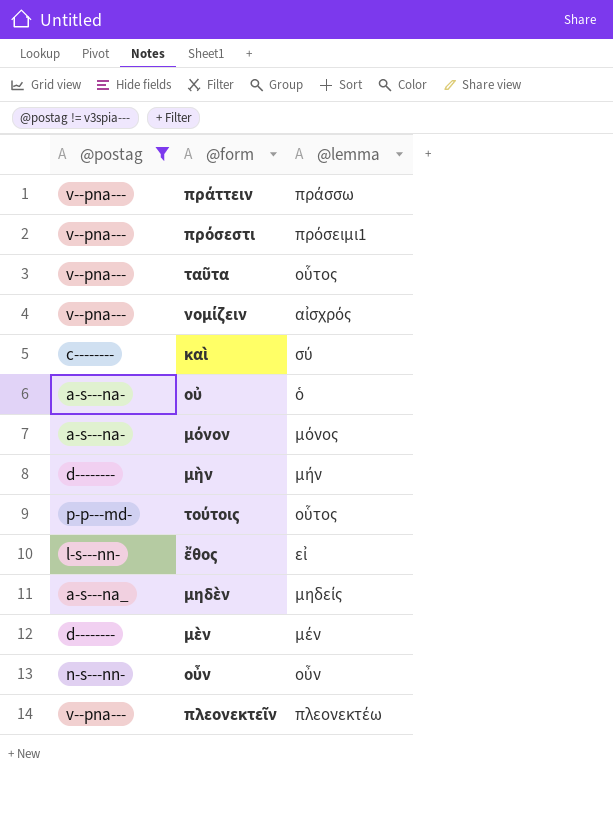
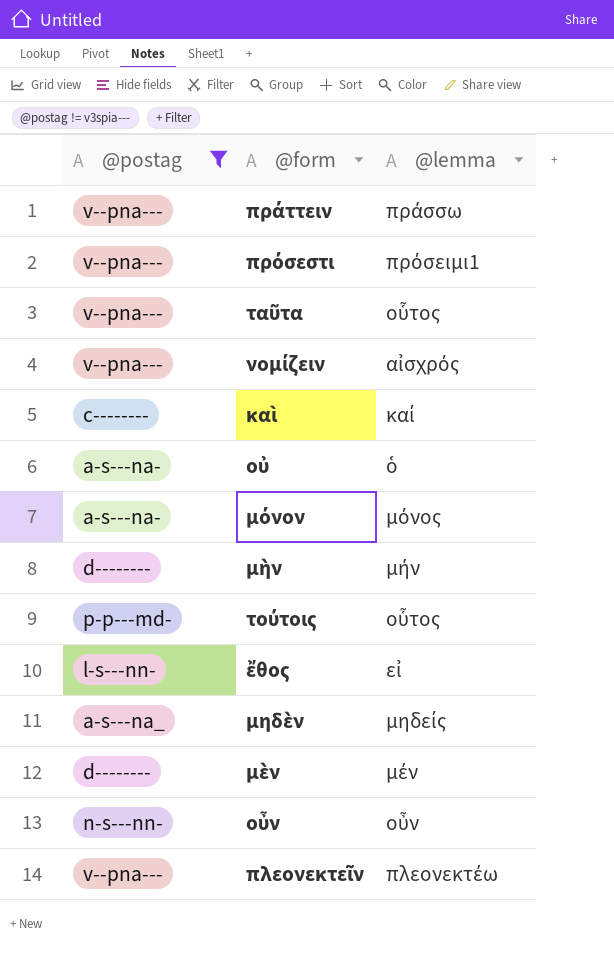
καὶ | @lemma: σύ -> καί

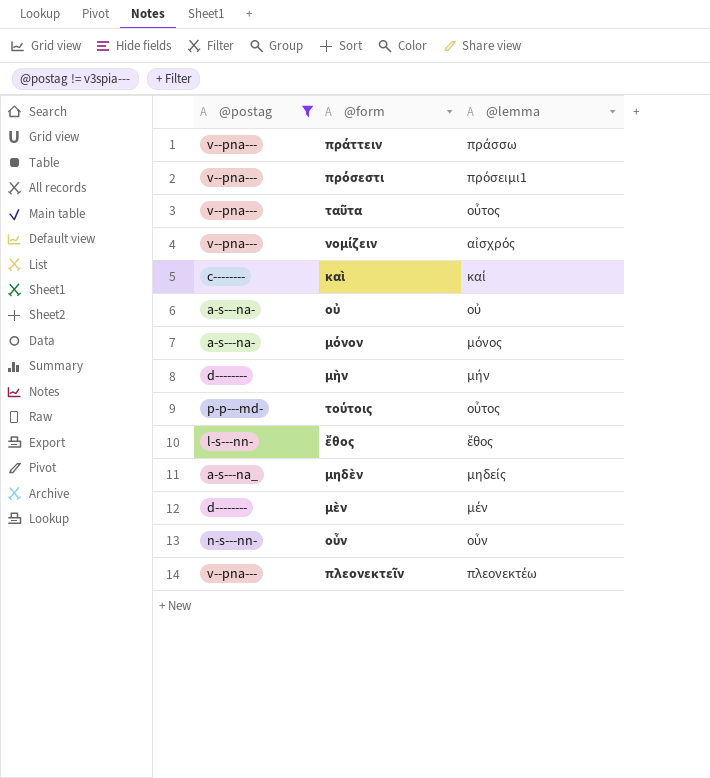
οὐ | @lemma: ὁ -> οὐ
ἔθος | @lemma: εἰ -> ἔθος

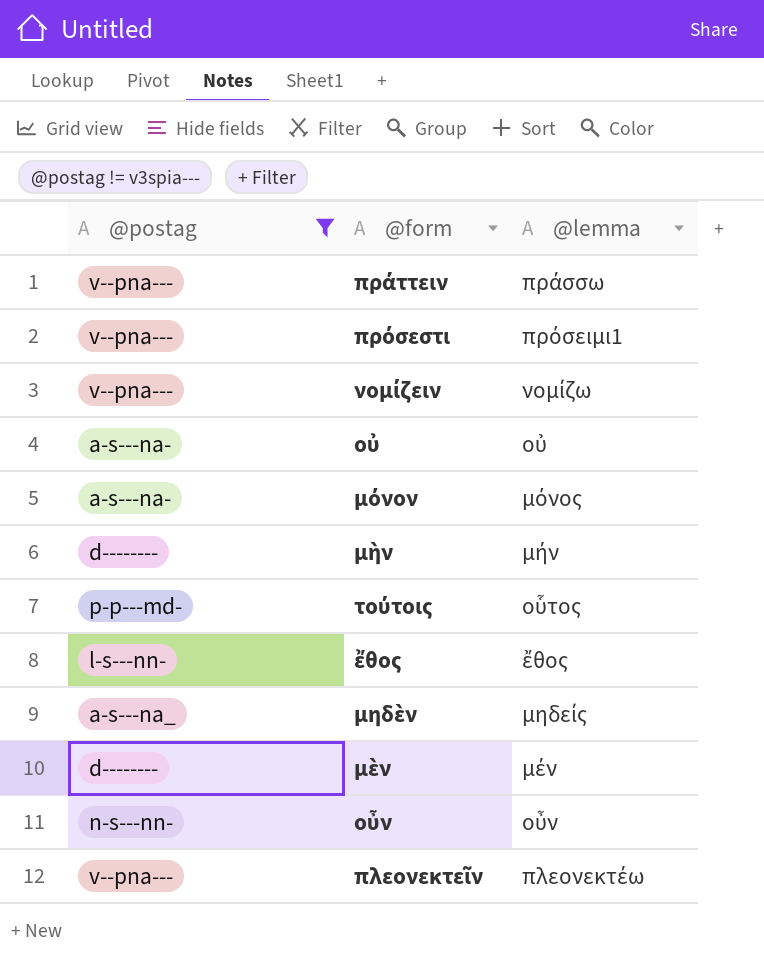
row ταῦτα: v--pna--- | οὗτος -> none
row καὶ: c-------- | καί -> none
νομίζειν | @lemma: αἰσχρός -> νομίζω

